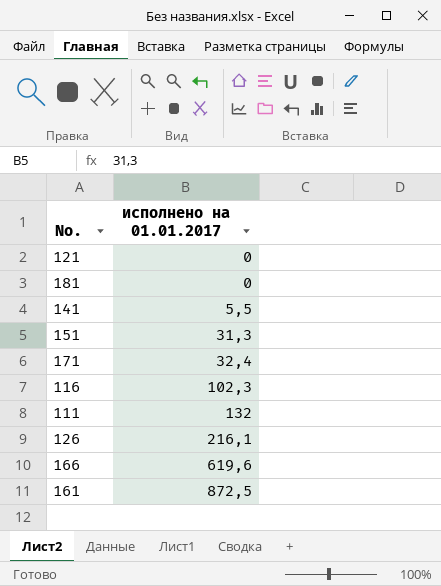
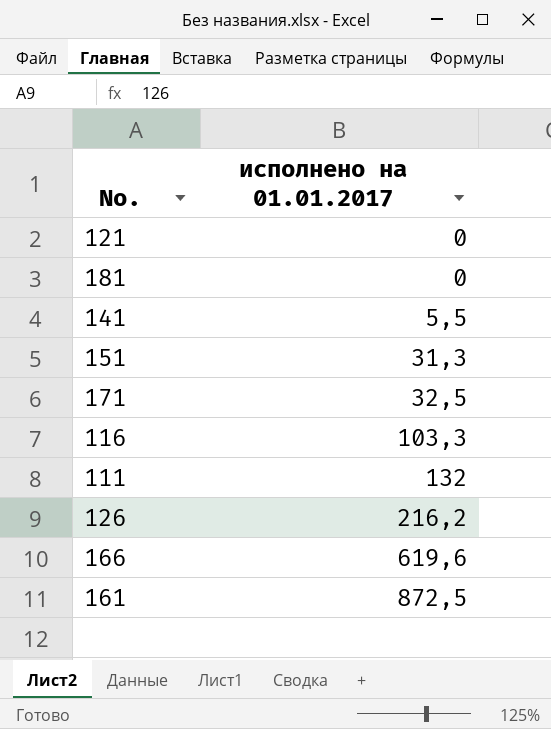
171 | исполнено на 01.01.2017: 32,4 -> 32,5
116 | исполнено на 01.01.2017: 102,3 -> 103,3
126 | исполнено на 01.01.2017: 216,1 -> 216,2

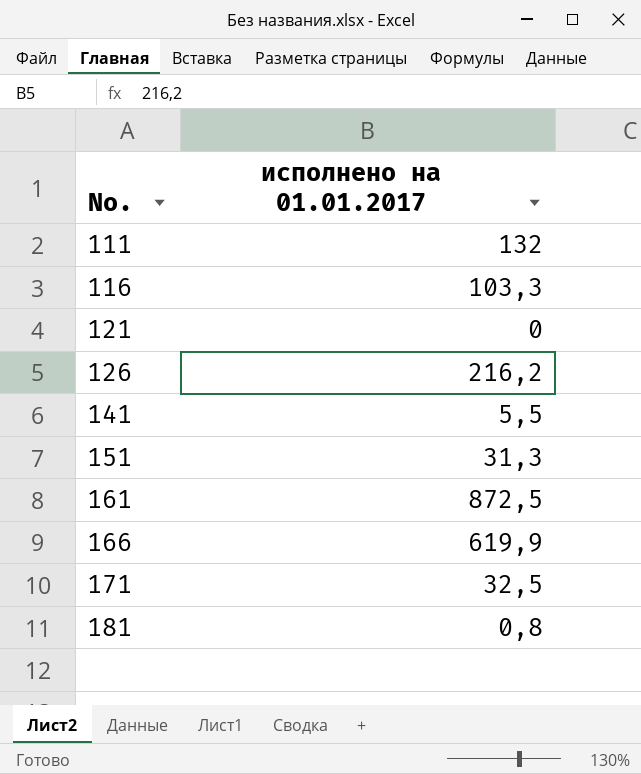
row order: исполнено на 01.01.2017 ascending -> No. ascending
166 | исполнено на 01.01.2017: 619,6 -> 619,9
181 | исполнено на 01.01.2017: 0 -> 0,8

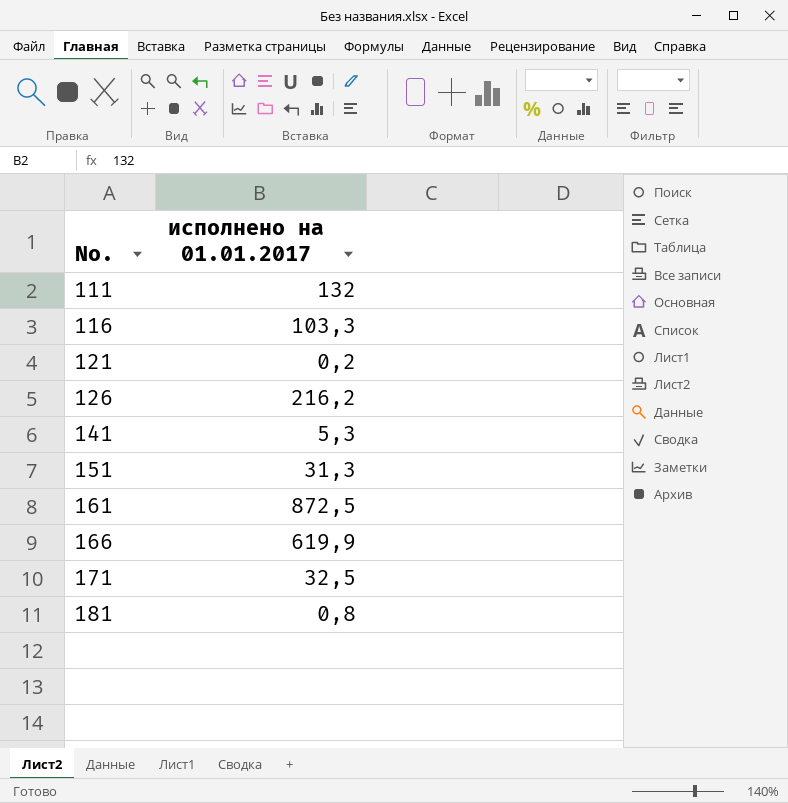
121 | исполнено на 01.01.2017: 0 -> 0,2
141 | исполнено на 01.01.2017: 5,5 -> 5,3

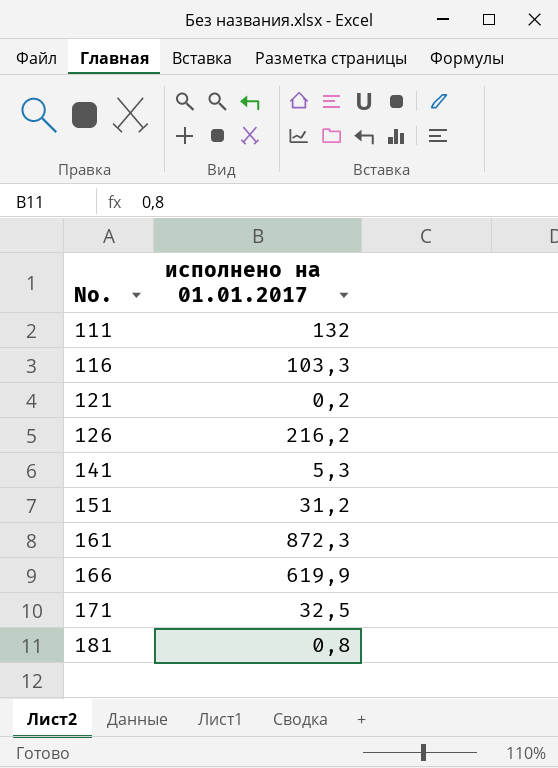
151 | исполнено на 01.01.2017: 31,3 -> 31,2
161 | исполнено на 01.01.2017: 872,5 -> 872,3

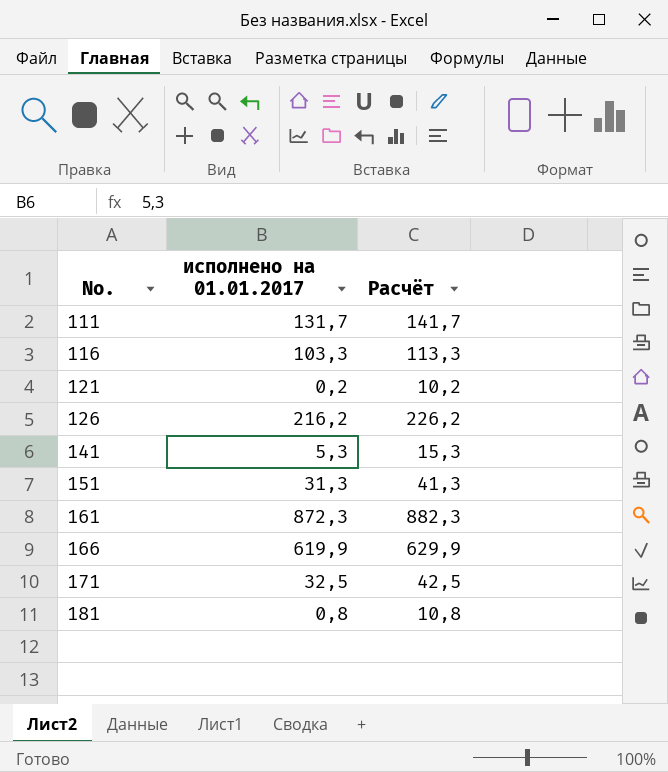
column Расчёт | formula: none -> [исполнено на 01.01.2017] + 10
111 | исполнено на 01.01.2017: 132 -> 131,7
151 | исполнено на 01.01.2017: 31,2 -> 31,3

